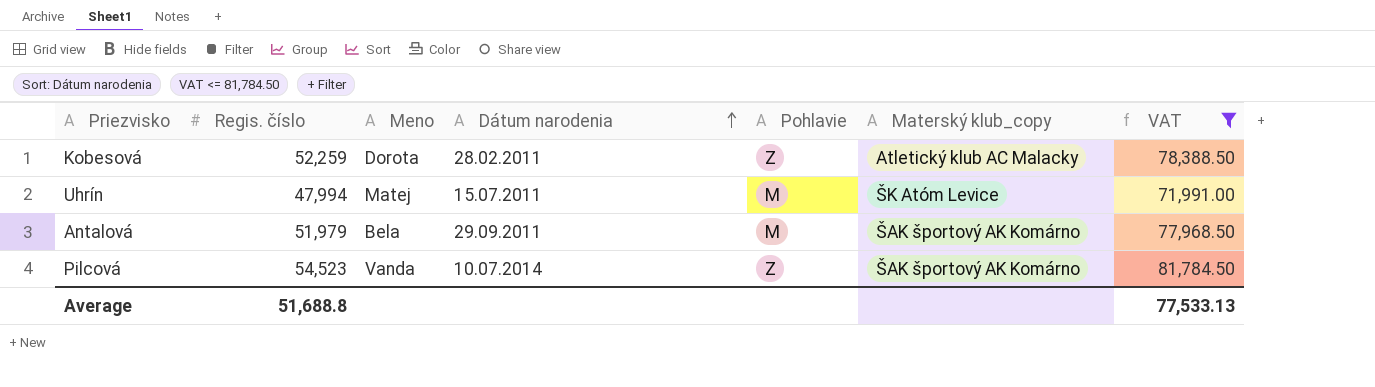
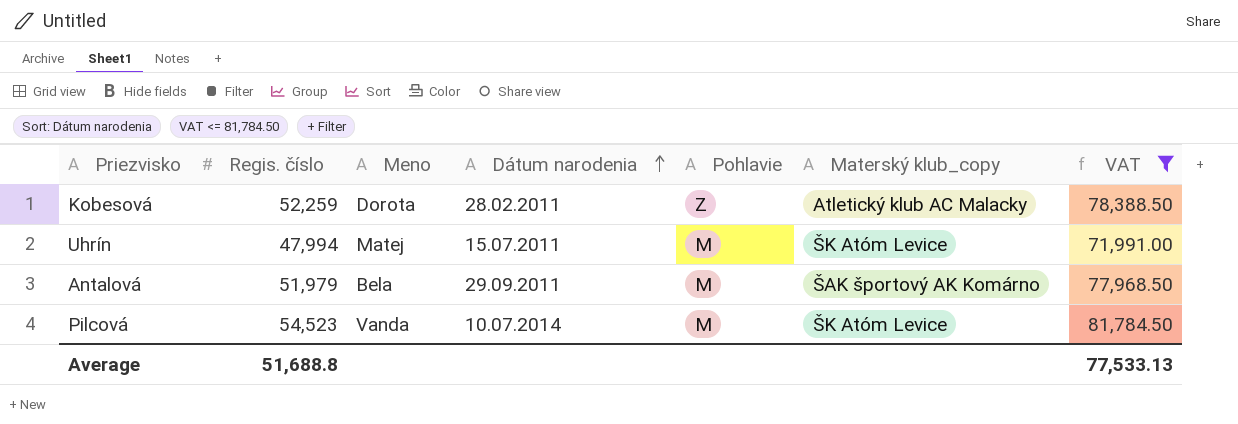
Pilcová | Pohlavie: Z -> M
Pilcová | Materský klub_copy: ŠAK športový AK Komárno -> ŠK Atóm Levice

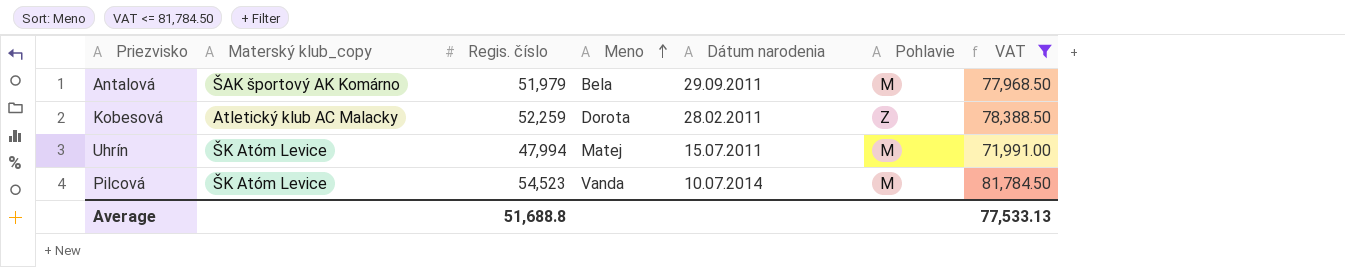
row order: Dátum narodenia ascending -> Meno ascending
column Materský klub_copy | position: 6 -> 2

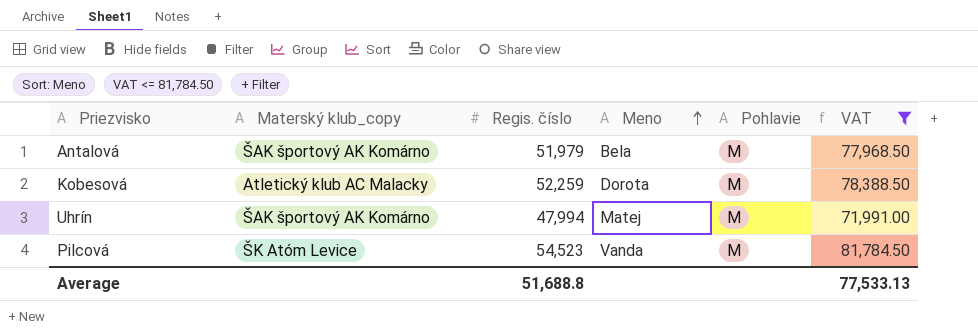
column Dátum narodenia | position: 5 -> none
Kobesová | Pohlavie: Z -> M
Uhrín | Materský klub_copy: ŠK Atóm Levice -> ŠAK športový AK Komárno

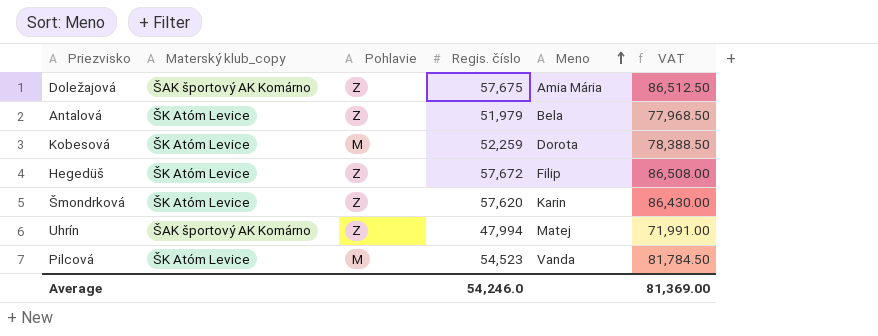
filter: VAT <= 81,784.50 -> none
column Pohlavie | position: 5 -> 3
Antalová | Materský klub_copy: ŠAK športový AK Komárno -> ŠK Atóm Levice
Antalová | Pohlavie: M -> Z
Kobesová | Materský klub_copy: Atletický klub AC Malacky -> ŠK Atóm Levice
Uhrín | Pohlavie: M -> Z
Average | Regis. číslo: 51,688.8 -> 54,246.0
Average | VAT: 77,533.13 -> 81,369.00

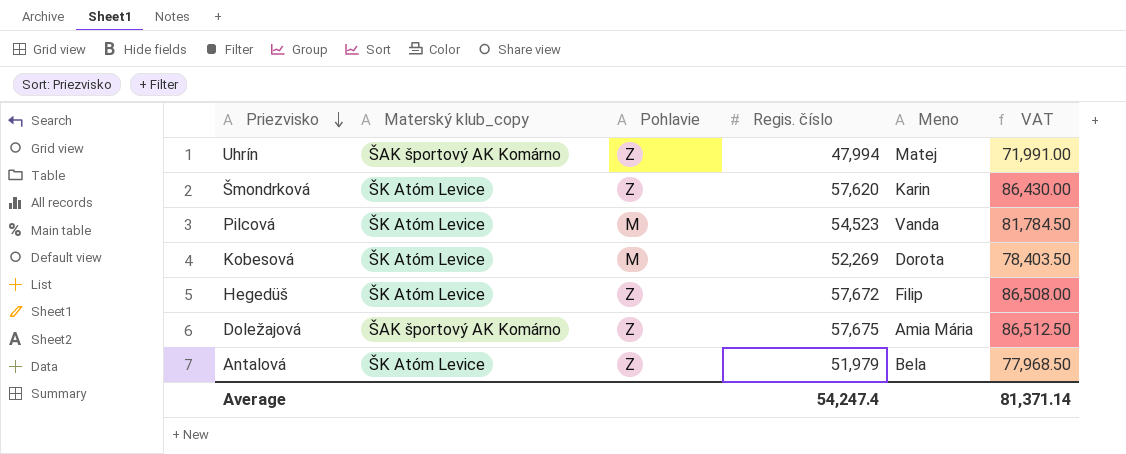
row order: Meno ascending -> Priezvisko descending
Kobesová | Regis. číslo: 52,259 -> 52,269
Kobesová | VAT: 78,388.50 -> 78,403.50
Average | Regis. číslo: 54,246.0 -> 54,247.4
Average | VAT: 81,369.00 -> 81,371.14

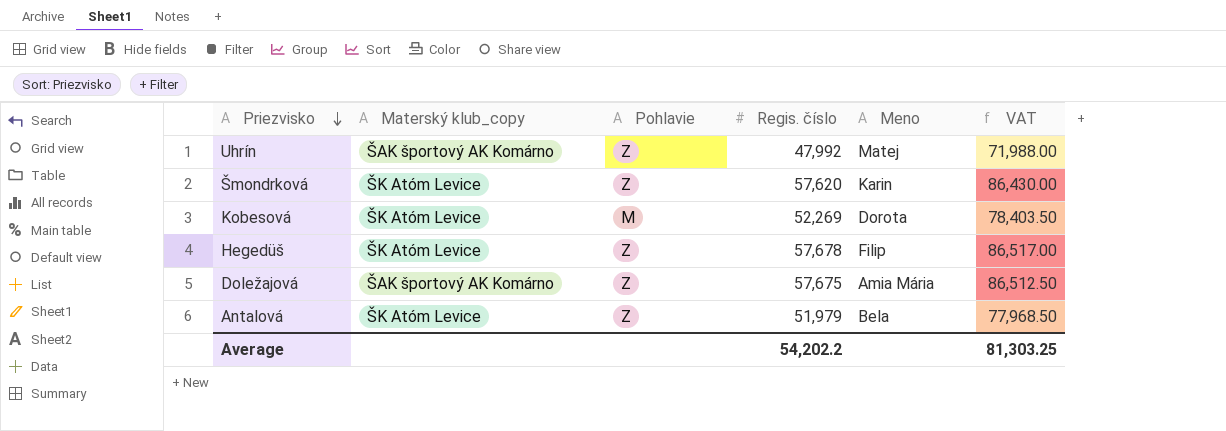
row Pilcová: ŠK Atóm Levice | M | 54,523 | Vanda | 81,784.50 -> none
Uhrín | Regis. číslo: 47,994 -> 47,992
Uhrín | VAT: 71,991.00 -> 71,988.00
Hegedüš | Regis. číslo: 57,672 -> 57,678
Hegedüš | VAT: 86,508.00 -> 86,517.00
Average | Regis. číslo: 54,247.4 -> 54,202.2
Average | VAT: 81,371.14 -> 81,303.25

